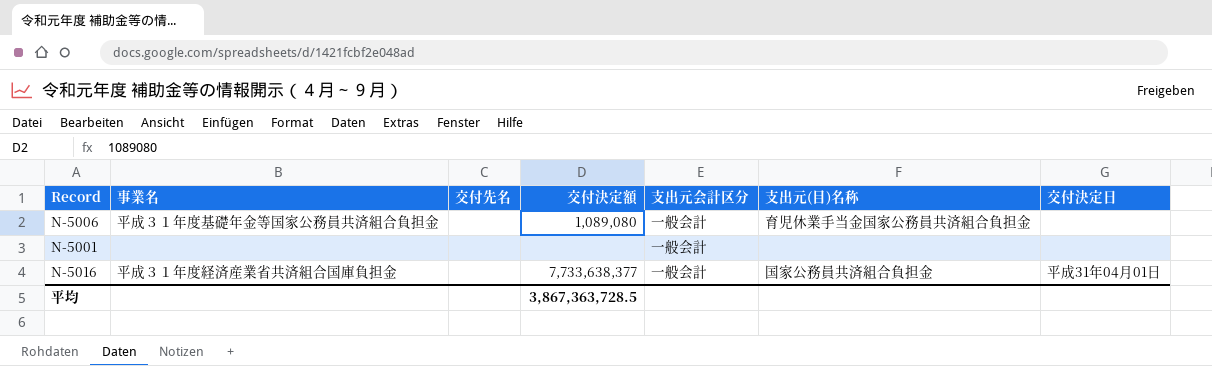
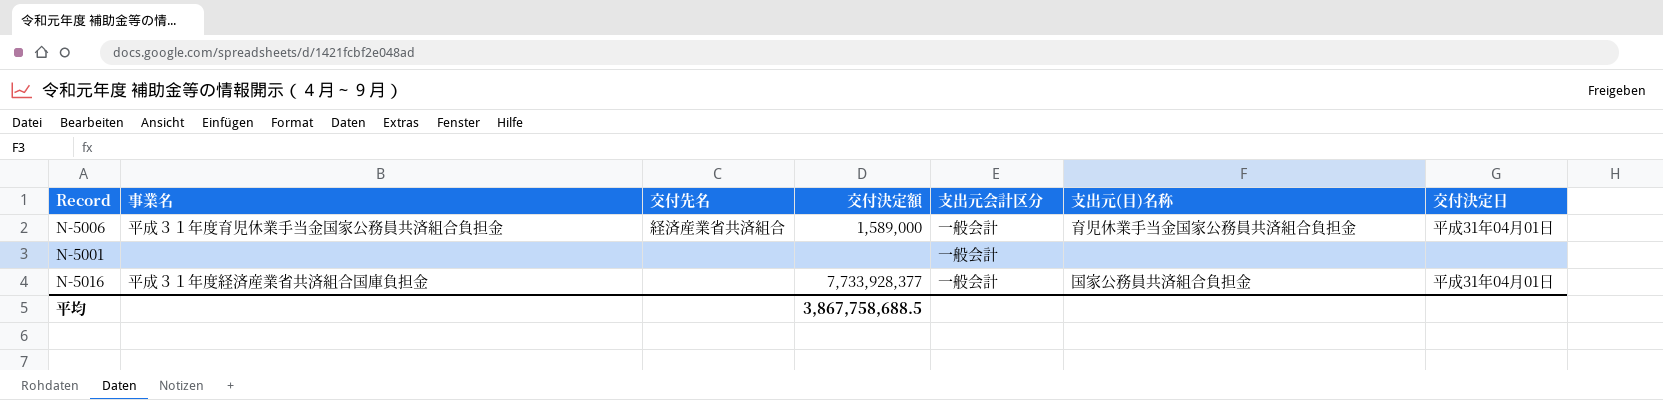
N-5006 | 事業名: 平成３１年度基礎年金等国家公務員共済組合負担金 -> 平成３１年度育児休業手当金国家公務員共済組合負担金
N-5006 | 交付先名: none -> 経済産業省共済組合
N-5006 | 交付決定額: 1,089,080 -> 1,589,000
N-5006 | 交付決定日: none -> 平成31年04月01日
N-5016 | 交付決定額: 7,733,638,377 -> 7,733,928,377
平均 | 交付決定額: 3,867,363,728.5 -> 3,867,758,688.5

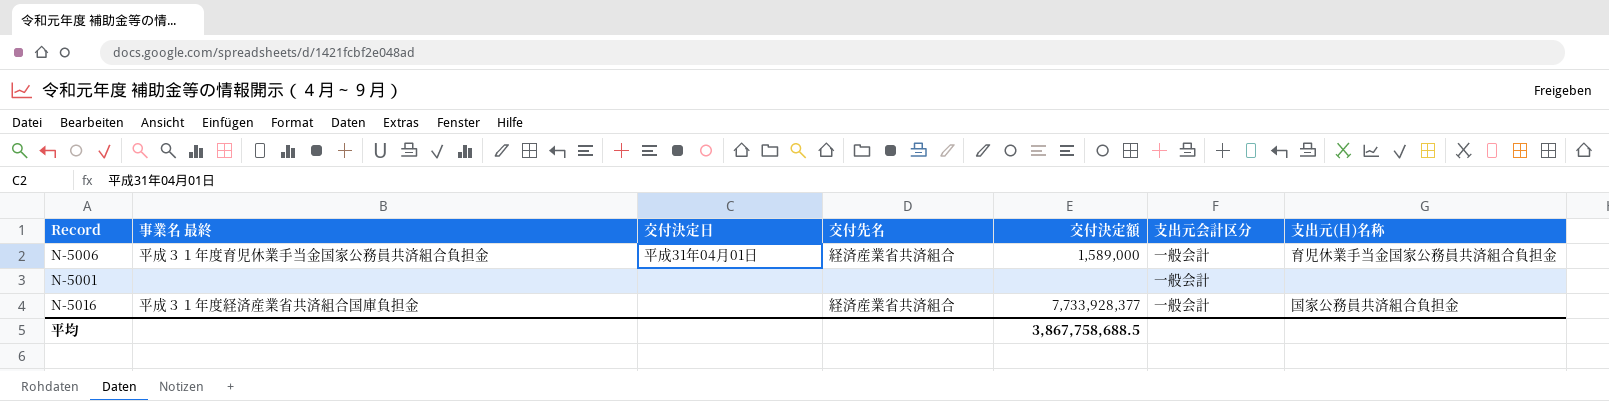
column name: 事業名 -> 事業名 最終
column 交付決定日 | position: 7 -> 3
N-5016 | 交付決定日: 平成31年04月01日 -> none
N-5016 | 交付先名: none -> 経済産業省共済組合

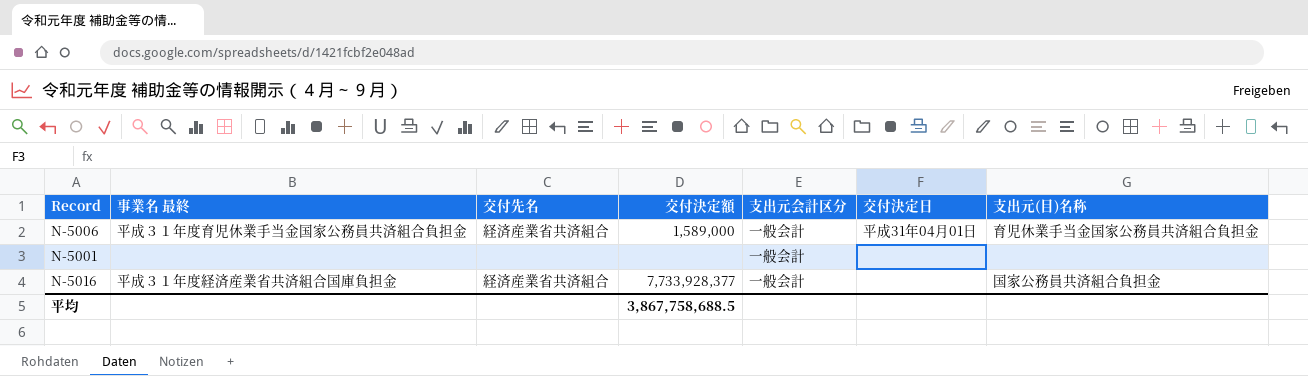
column 交付決定日 | position: 3 -> 6

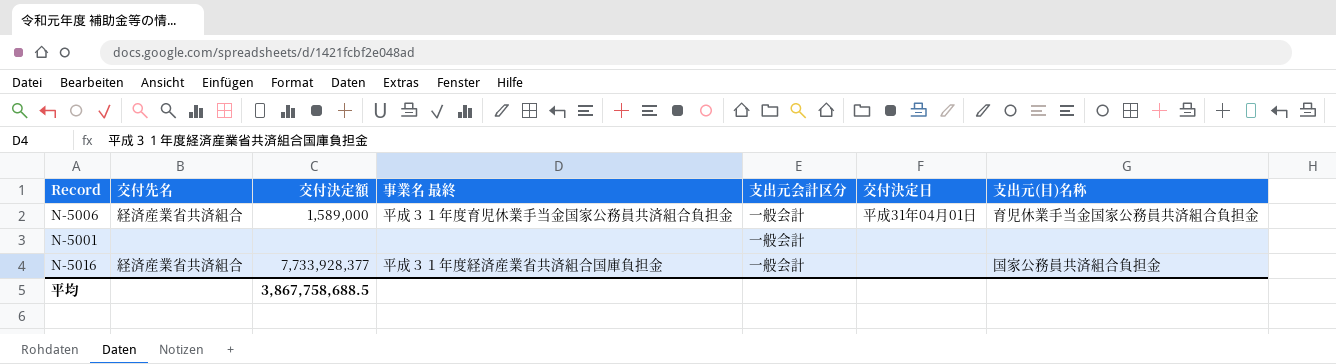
column 事業名 最終 | position: 2 -> 4

